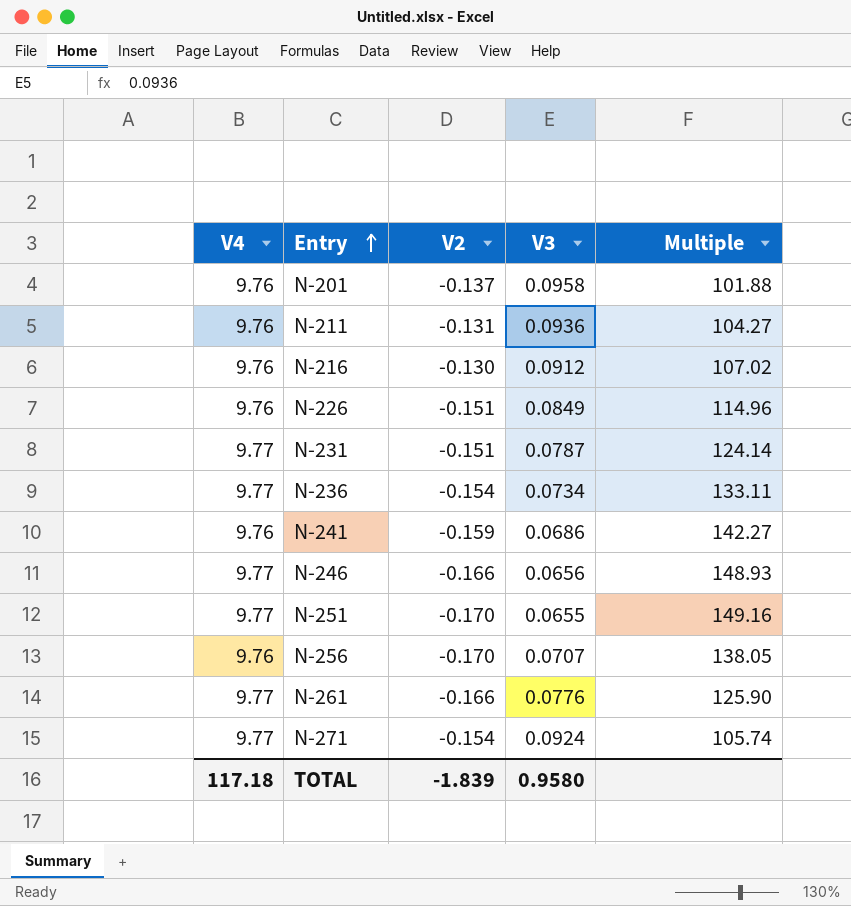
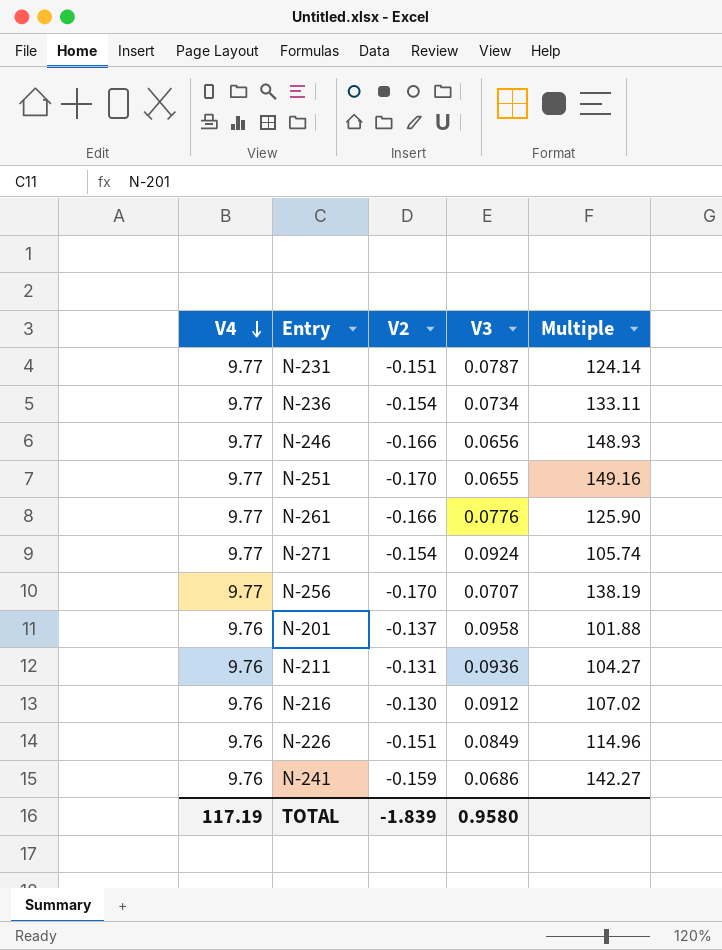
row order: Entry ascending -> V4 descending
N-256 | V4: 9.76 -> 9.77
N-256 | Multiple: 138.05 -> 138.19
TOTAL | V4: 117.18 -> 117.19

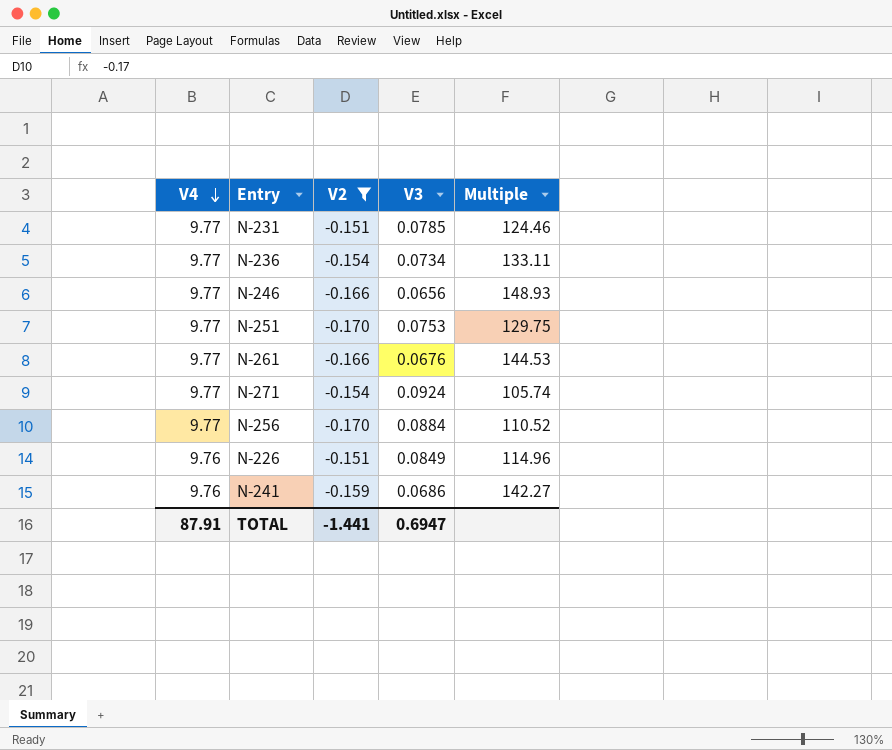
filter: none -> V2 <= -0.151
N-231 | V3: 0.0787 -> 0.0785
N-231 | Multiple: 124.14 -> 124.46
N-251 | V3: 0.0655 -> 0.0753
N-251 | Multiple: 149.16 -> 129.75
N-261 | V3: 0.0776 -> 0.0676
N-261 | Multiple: 125.90 -> 144.53
N-256 | V3: 0.0707 -> 0.0884
N-256 | Multiple: 138.19 -> 110.52
TOTAL | V4: 117.19 -> 87.91
TOTAL | V2: -1.839 -> -1.441
TOTAL | V3: 0.9580 -> 0.6947

